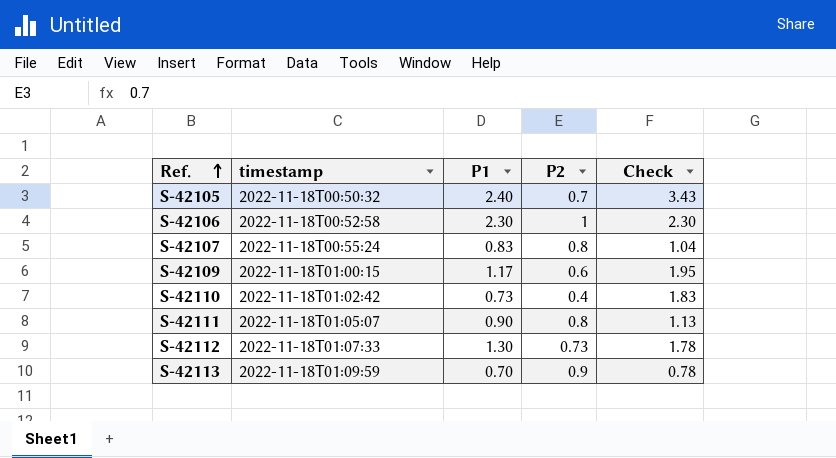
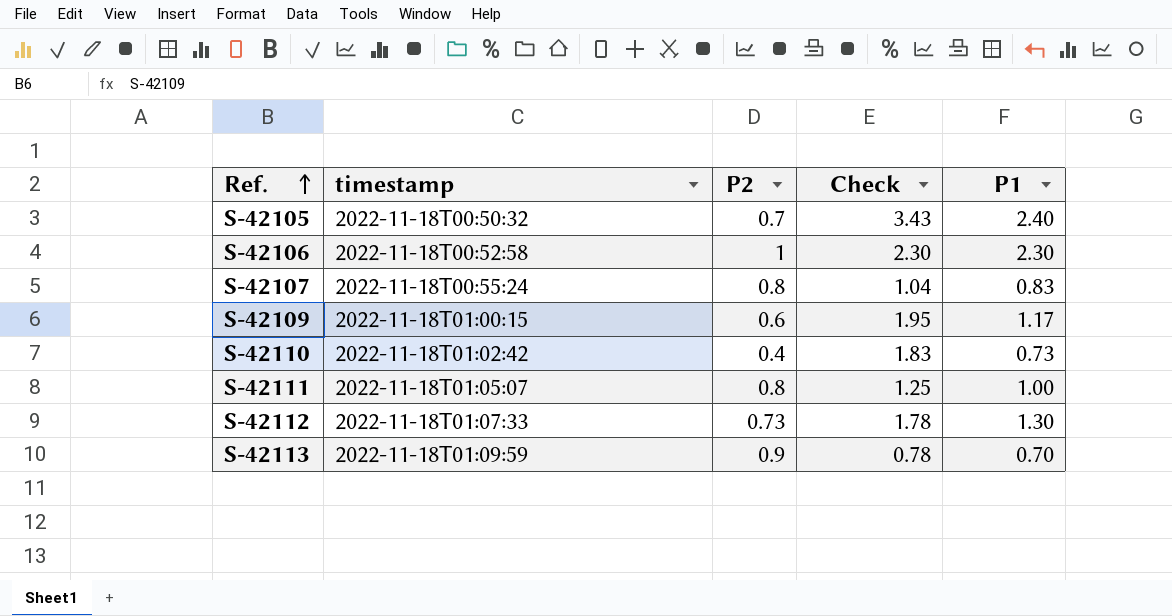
column P1 | position: 3 -> 5
S-42111 | Check: 1.13 -> 1.25
S-42111 | P1: 0.90 -> 1.00

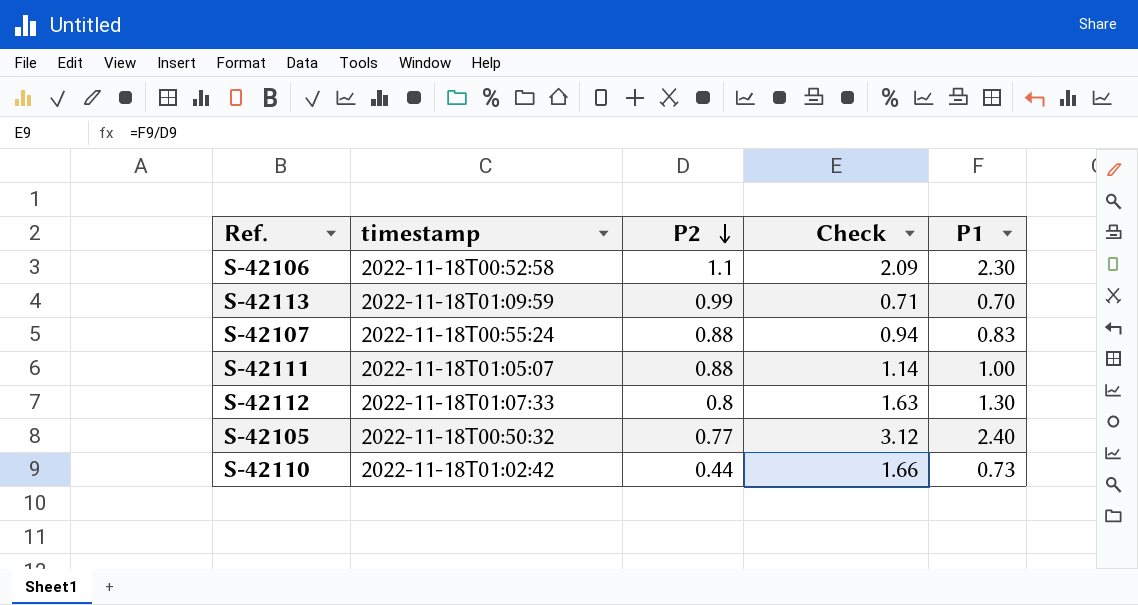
row order: Ref. ascending -> P2 descending
row S-42109: 2022-11-18T01:00:15 | 0.6 | 1.95 | 1.17 -> none
S-42106 | P2: 1 -> 1.1
S-42106 | Check: 2.30 -> 2.09
S-42113 | P2: 0.9 -> 0.99
S-42113 | Check: 0.78 -> 0.71
S-42107 | P2: 0.8 -> 0.88
S-42107 | Check: 1.04 -> 0.94
S-42111 | P2: 0.8 -> 0.88
S-42111 | Check: 1.25 -> 1.14
S-42112 | P2: 0.73 -> 0.8
S-42112 | Check: 1.78 -> 1.63
S-42105 | P2: 0.7 -> 0.77
S-42105 | Check: 3.43 -> 3.12
S-42110 | P2: 0.4 -> 0.44
S-42110 | Check: 1.83 -> 1.66

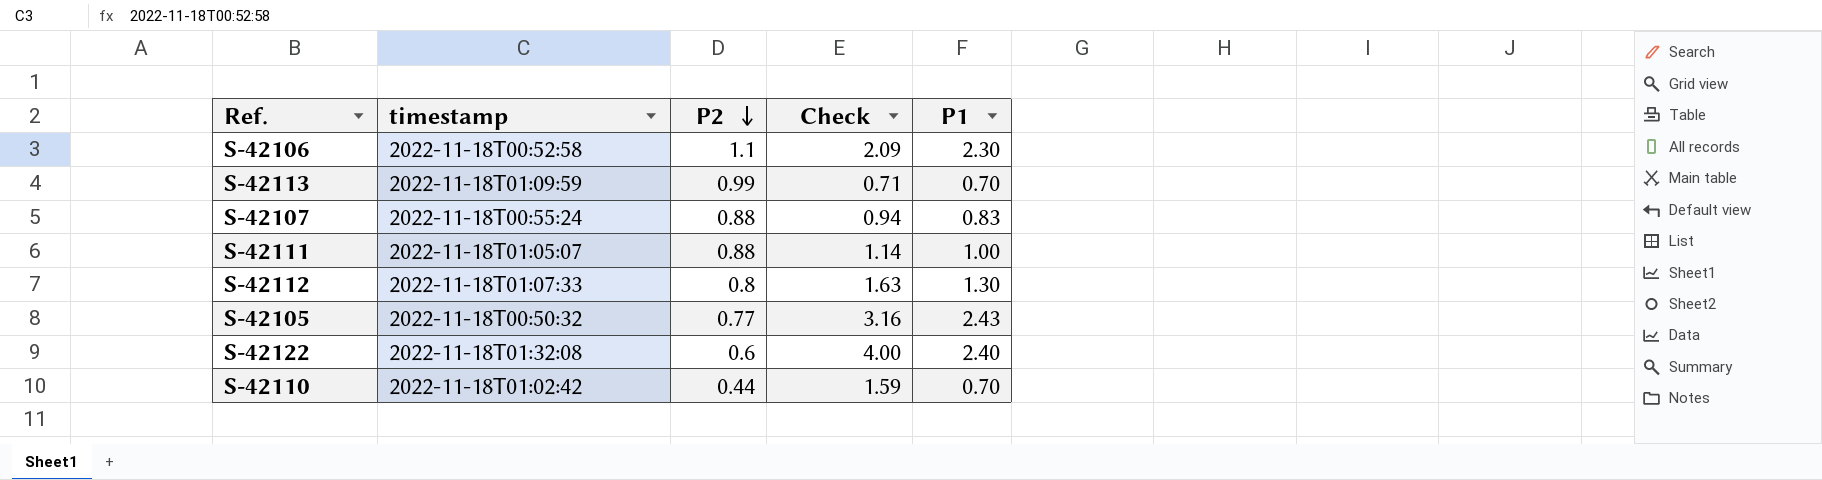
S-42105 | Check: 3.12 -> 3.16
S-42105 | P1: 2.40 -> 2.43
row S-42122: none -> 2022-11-18T01:32:08 | 0.6 | 4.00 | 2.40
S-42110 | Check: 1.66 -> 1.59
S-42110 | P1: 0.73 -> 0.70

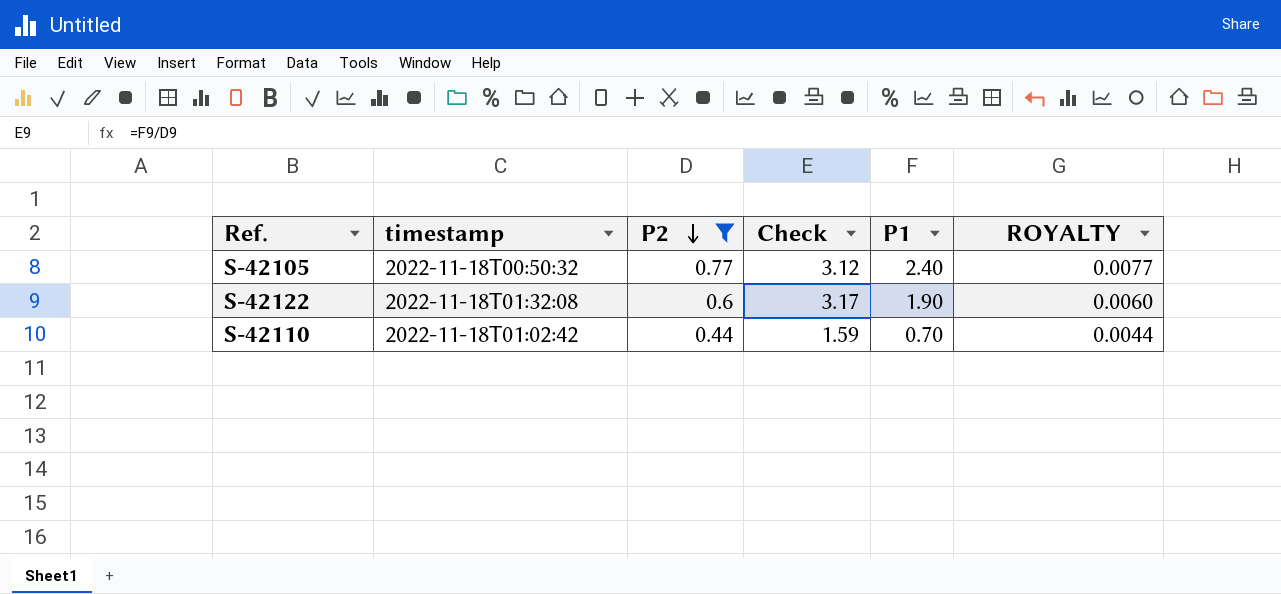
filter: none -> P2 <= 0.77
column ROYALTY | formula: none -> [P2] * 0.01
S-42105 | Check: 3.16 -> 3.12
S-42105 | P1: 2.43 -> 2.40
S-42122 | Check: 4.00 -> 3.17
S-42122 | P1: 2.40 -> 1.90

